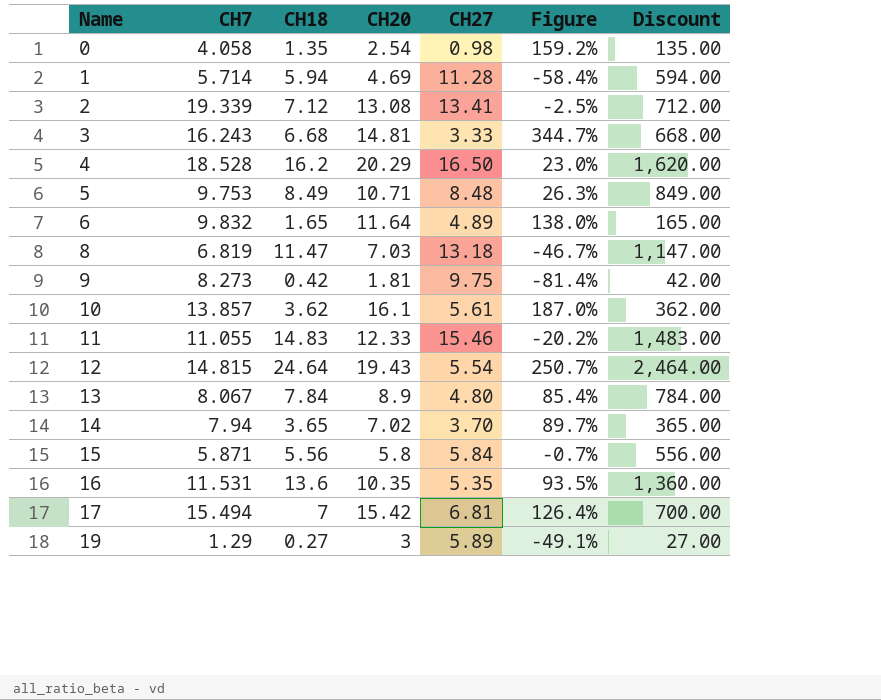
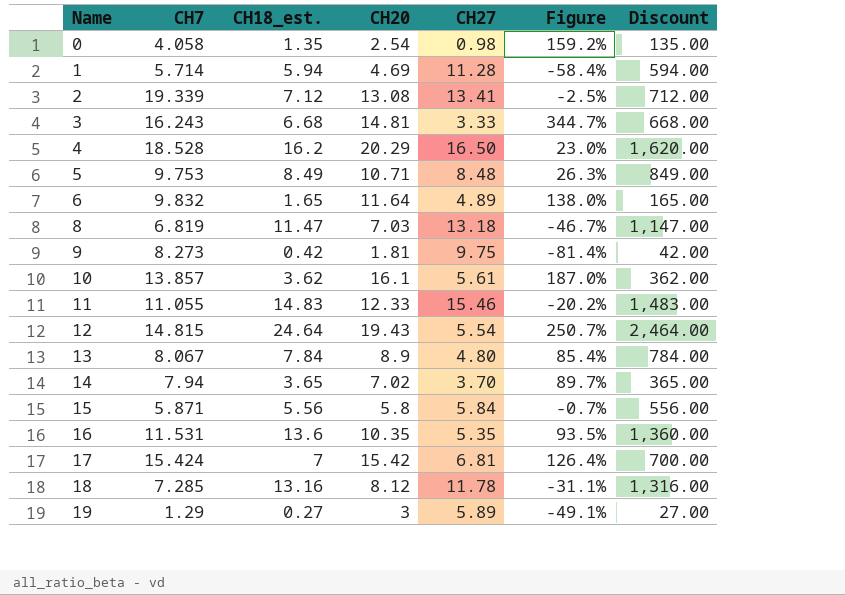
column name: CH18 -> CH18_est.
17 | CH7: 15.494 -> 15.424
row 18: none -> 7.285 | 13.16 | 8.12 | 11.78 | -31.1% | 1,316.00

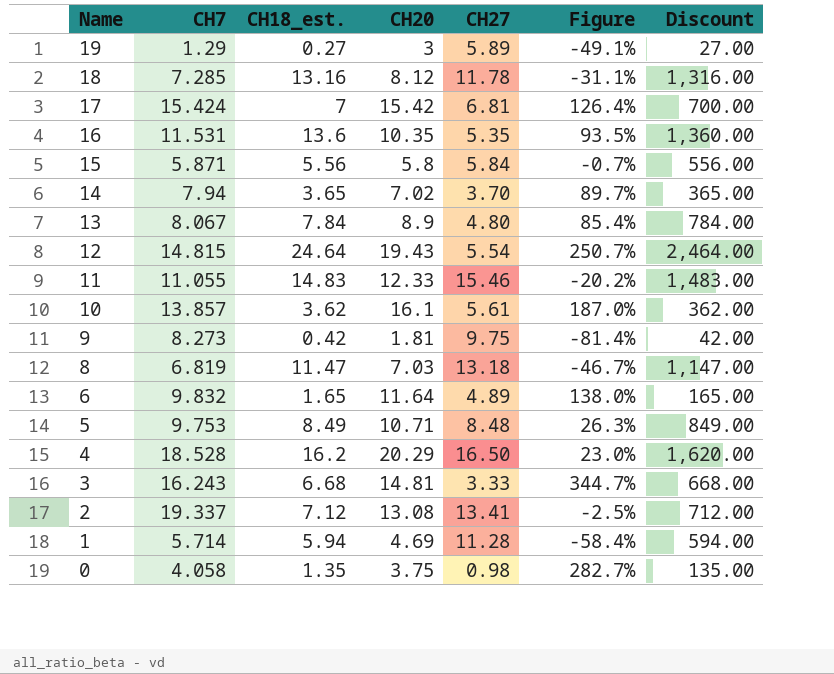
row order: Name ascending -> Name descending
2 | CH7: 19.339 -> 19.337
0 | CH20: 2.54 -> 3.75
0 | Figure: 159.2% -> 282.7%

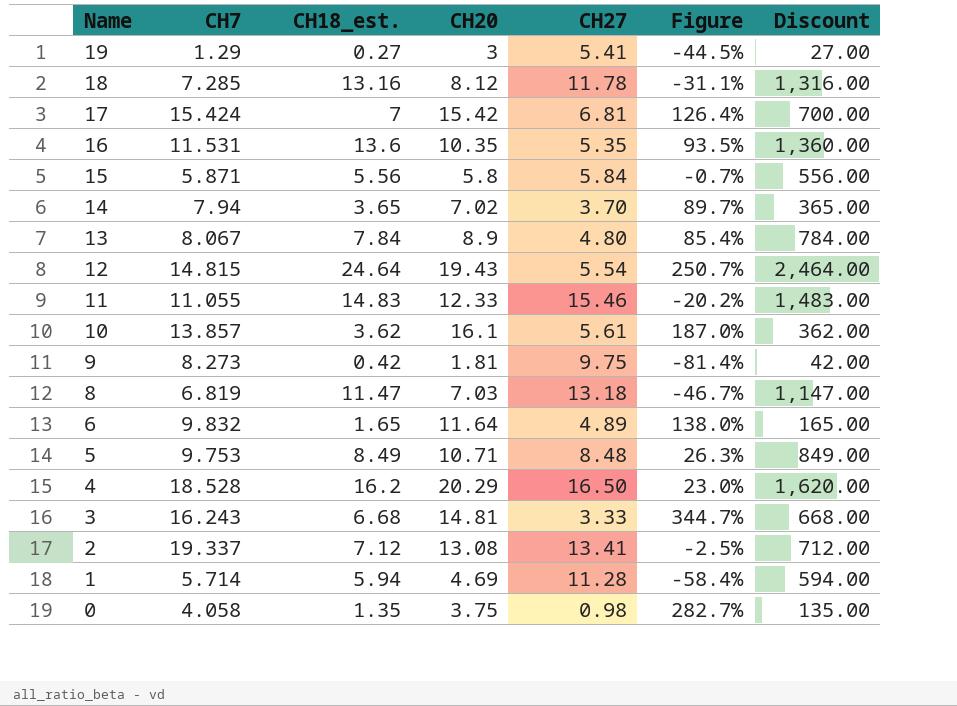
19 | CH27: 5.89 -> 5.41
19 | Figure: -49.1% -> -44.5%

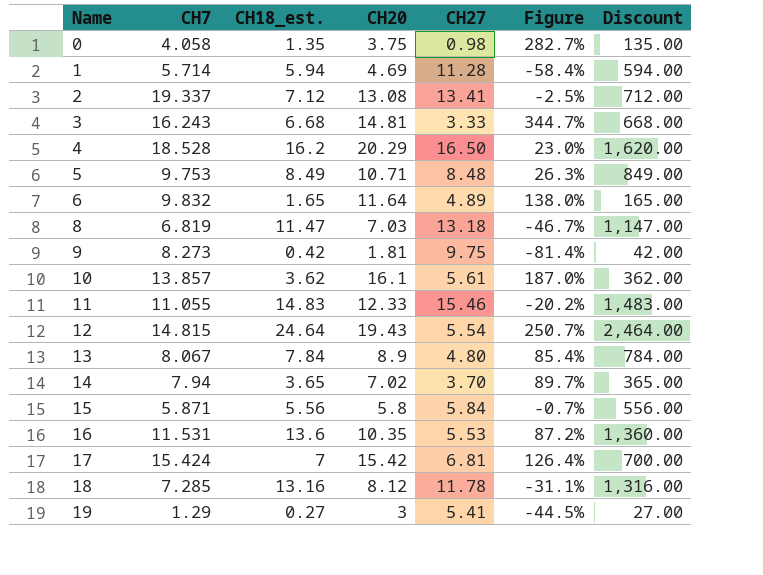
row order: Name descending -> Name ascending
16 | CH27: 5.35 -> 5.53
16 | Figure: 93.5% -> 87.2%

